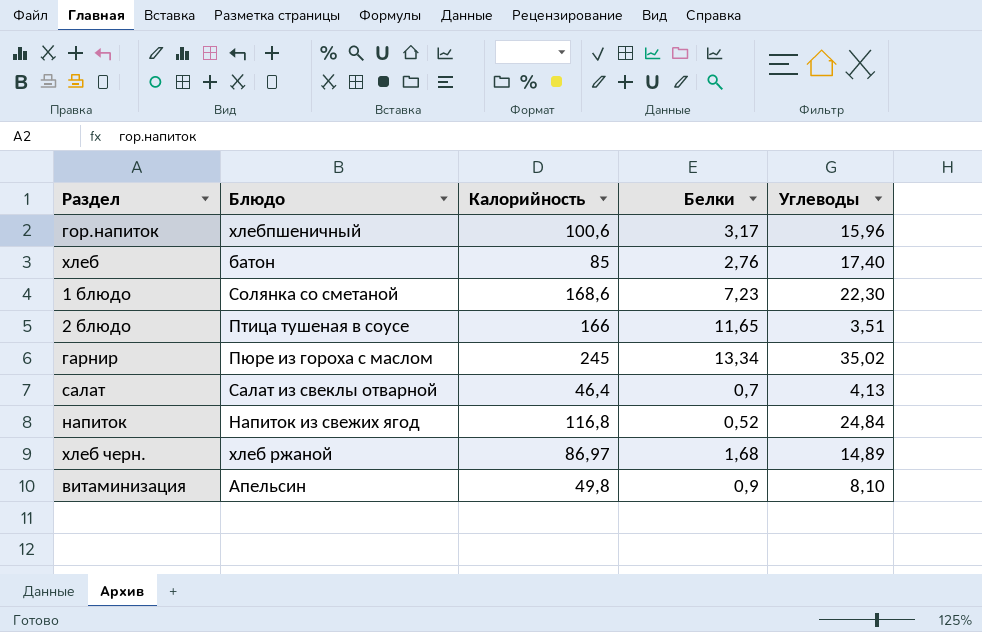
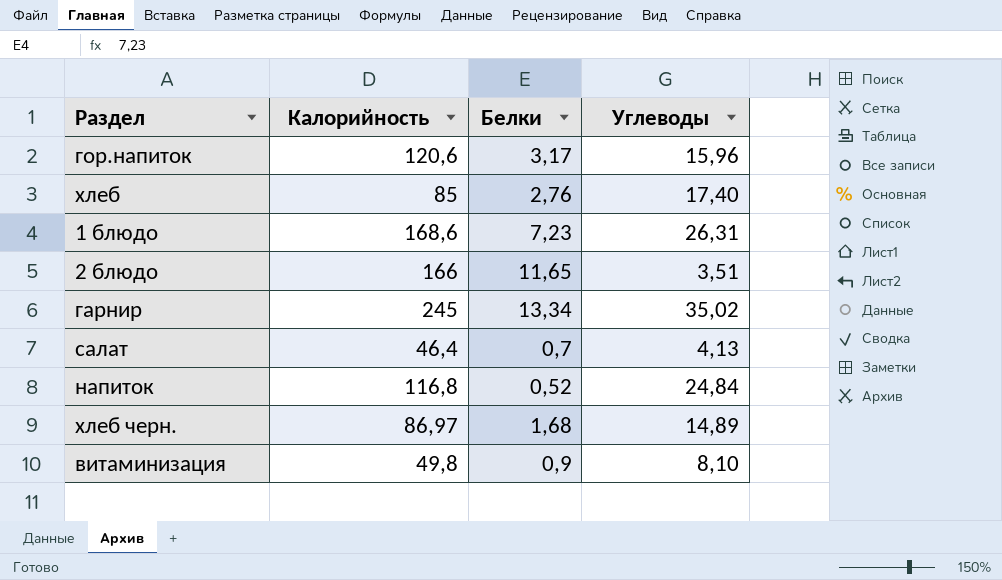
column Блюдо | position: 2 -> none
гор.напиток | Калорийность: 100,6 -> 120,6
1 блюдо | Углеводы: 22,30 -> 26,31

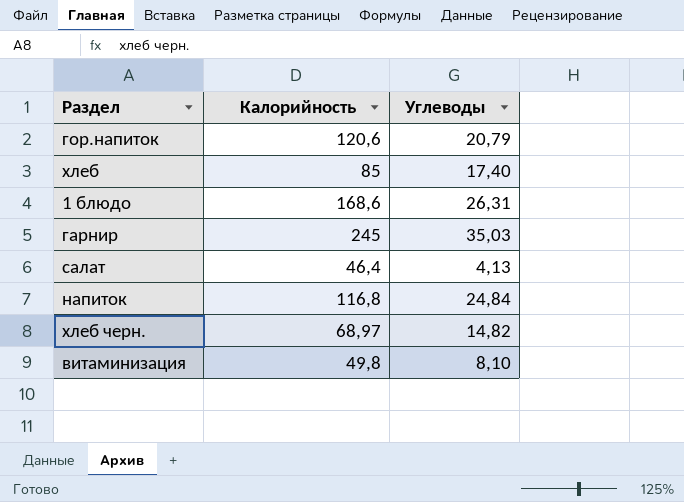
column Белки | position: 3 -> none
row 2 блюдо: 166 | 11,65 | 3,51 -> none
гор.напиток | Углеводы: 15,96 -> 20,79
гарнир | Углеводы: 35,02 -> 35,03
хлеб черн. | Калорийность: 86,97 -> 68,97
хлеб черн. | Углеводы: 14,89 -> 14,82

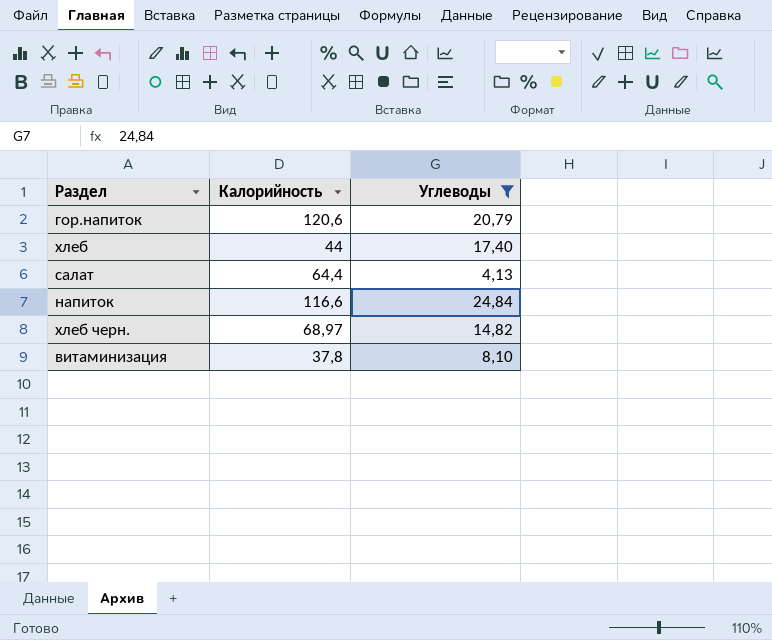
filter: none -> Углеводы <= 24,84
хлеб | Калорийность: 85 -> 44
салат | Калорийность: 46,4 -> 64,4
напиток | Калорийность: 116,8 -> 116,6
витаминизация | Калорийность: 49,8 -> 37,8

